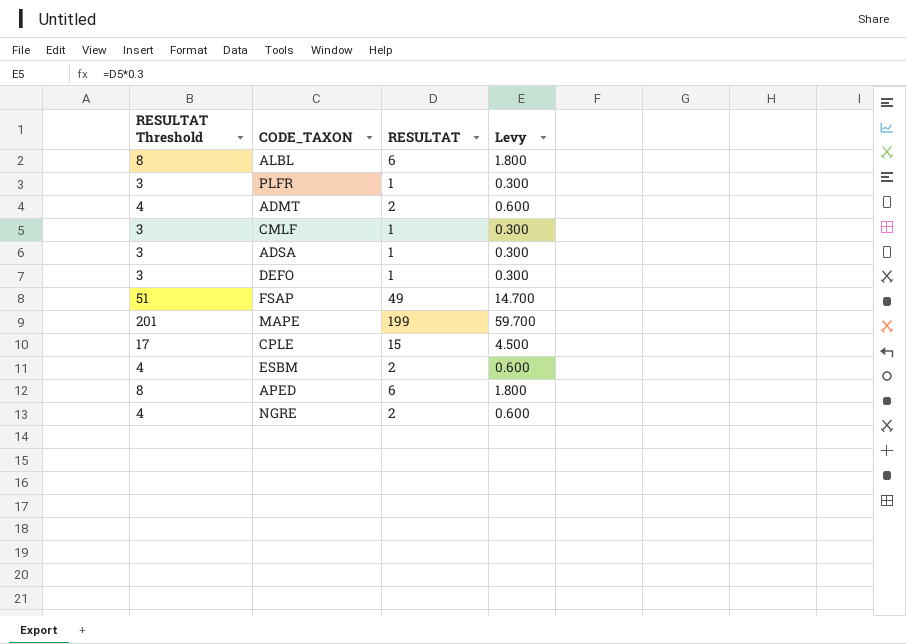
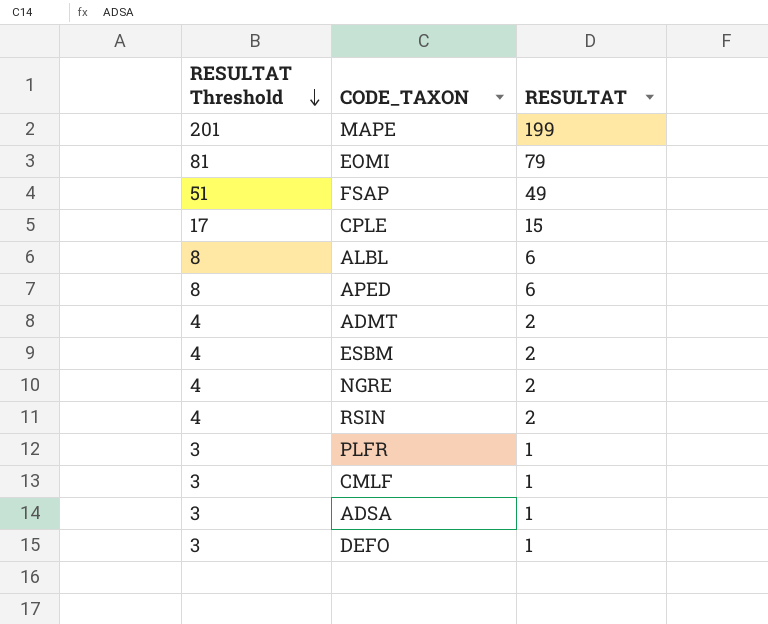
row order: none -> RESULTAT Threshold descending
column Levy | formula: [RESULTAT] * 0.3 -> none
row EOMI: none -> 81 | 79
row RSIN: none -> 4 | 2

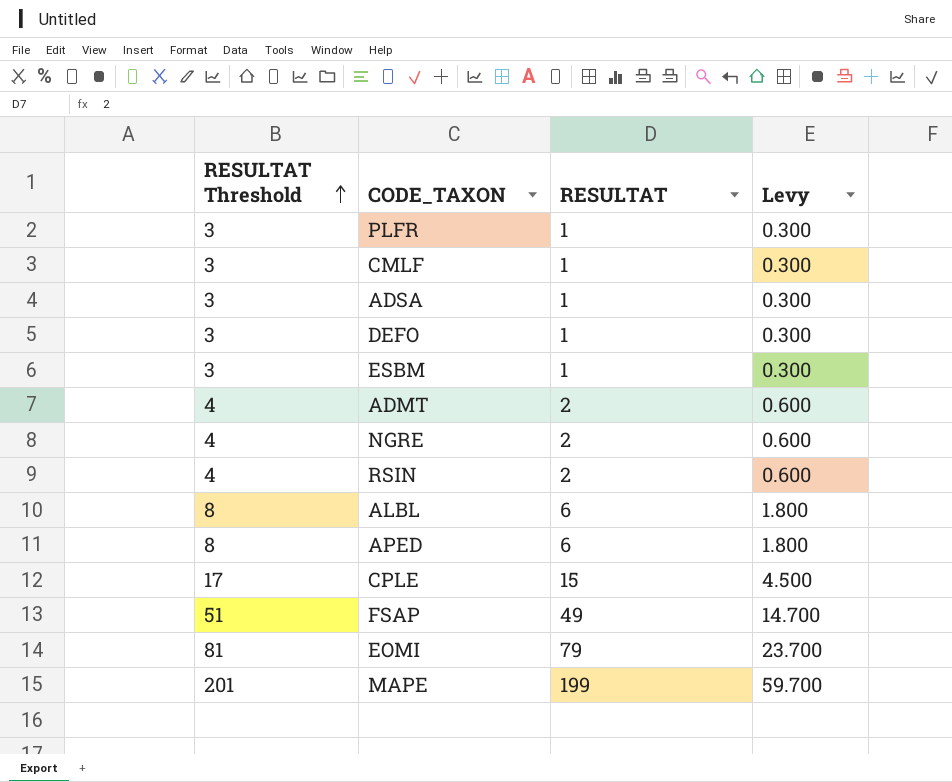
row order: RESULTAT Threshold descending -> RESULTAT Threshold ascending
column Levy | formula: none -> [RESULTAT] * 0.3
ESBM | RESULTAT Threshold: 4 -> 3
ESBM | RESULTAT: 2 -> 1

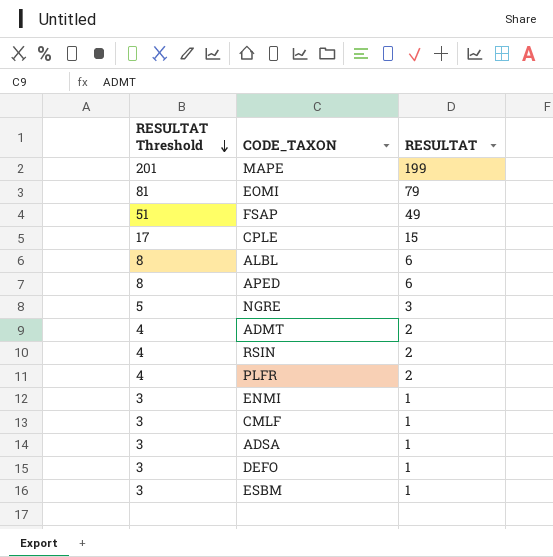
row order: RESULTAT Threshold ascending -> RESULTAT Threshold descending
column Levy | formula: [RESULTAT] * 0.3 -> none
NGRE | RESULTAT Threshold: 4 -> 5
NGRE | RESULTAT: 2 -> 3
PLFR | RESULTAT Threshold: 3 -> 4
PLFR | RESULTAT: 1 -> 2
row ENMI: none -> 3 | 1

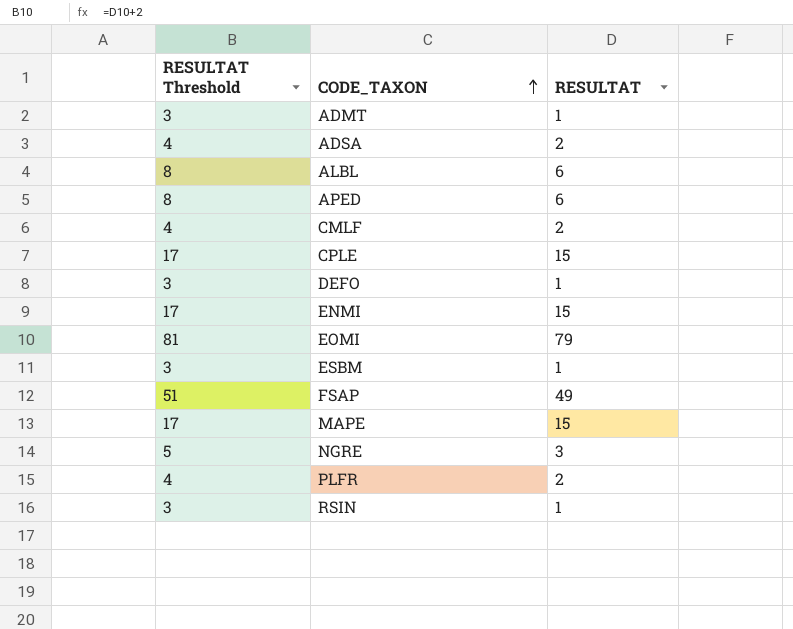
row order: RESULTAT Threshold descending -> CODE_TAXON ascending
ADMT | RESULTAT Threshold: 4 -> 3
ADMT | RESULTAT: 2 -> 1
ADSA | RESULTAT Threshold: 3 -> 4
ADSA | RESULTAT: 1 -> 2
CMLF | RESULTAT Threshold: 3 -> 4
CMLF | RESULTAT: 1 -> 2
ENMI | RESULTAT Threshold: 3 -> 17
ENMI | RESULTAT: 1 -> 15
MAPE | RESULTAT Threshold: 201 -> 17
MAPE | RESULTAT: 199 -> 15
RSIN | RESULTAT Threshold: 4 -> 3
RSIN | RESULTAT: 2 -> 1

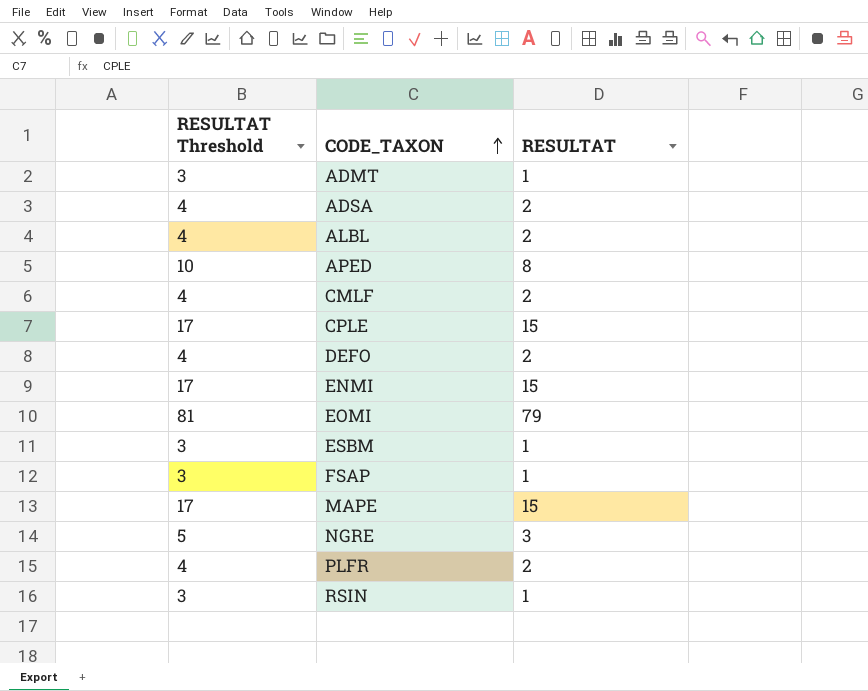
ALBL | RESULTAT Threshold: 8 -> 4
ALBL | RESULTAT: 6 -> 2
APED | RESULTAT Threshold: 8 -> 10
APED | RESULTAT: 6 -> 8
DEFO | RESULTAT Threshold: 3 -> 4
DEFO | RESULTAT: 1 -> 2
FSAP | RESULTAT Threshold: 51 -> 3
FSAP | RESULTAT: 49 -> 1

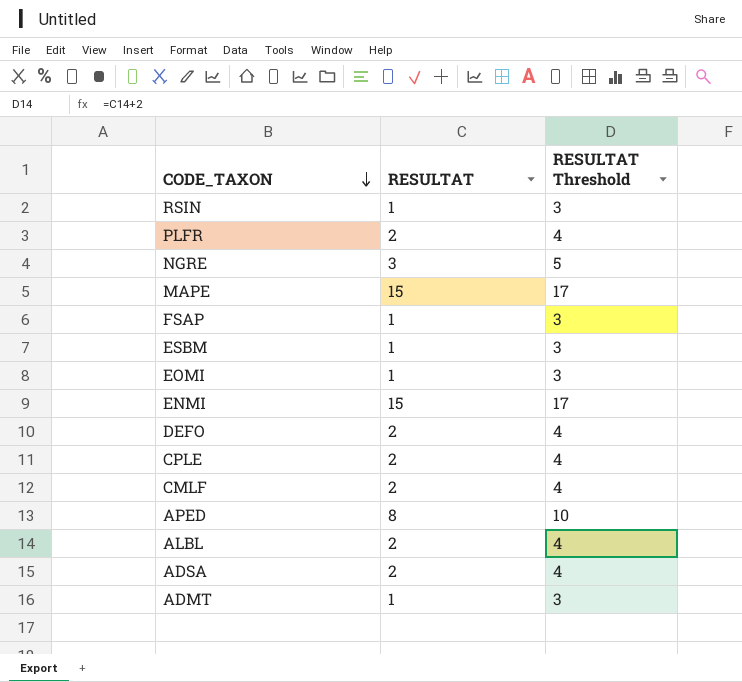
row order: CODE_TAXON ascending -> CODE_TAXON descending
column RESULTAT Threshold | position: 1 -> 3
EOMI | RESULTAT: 79 -> 1
EOMI | RESULTAT Threshold: 81 -> 3
CPLE | RESULTAT: 15 -> 2
CPLE | RESULTAT Threshold: 17 -> 4

